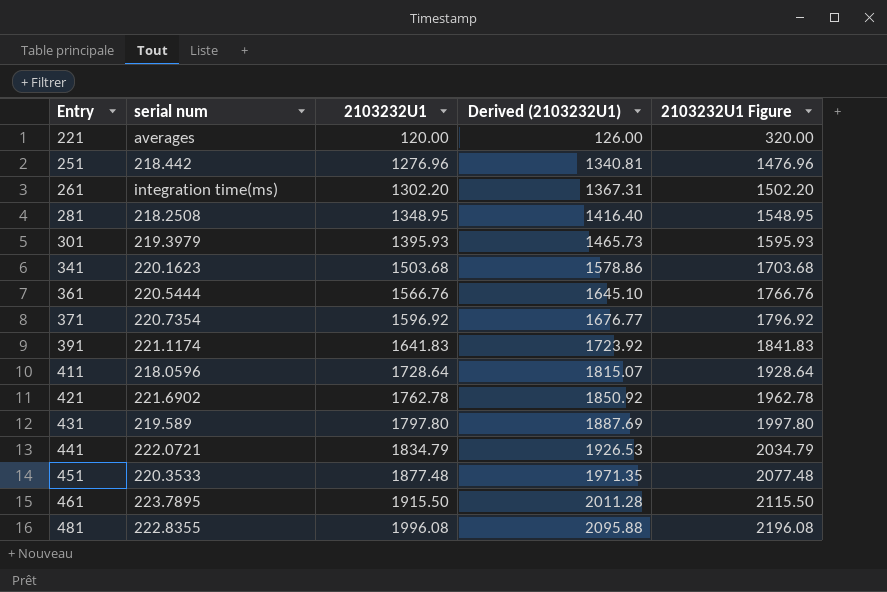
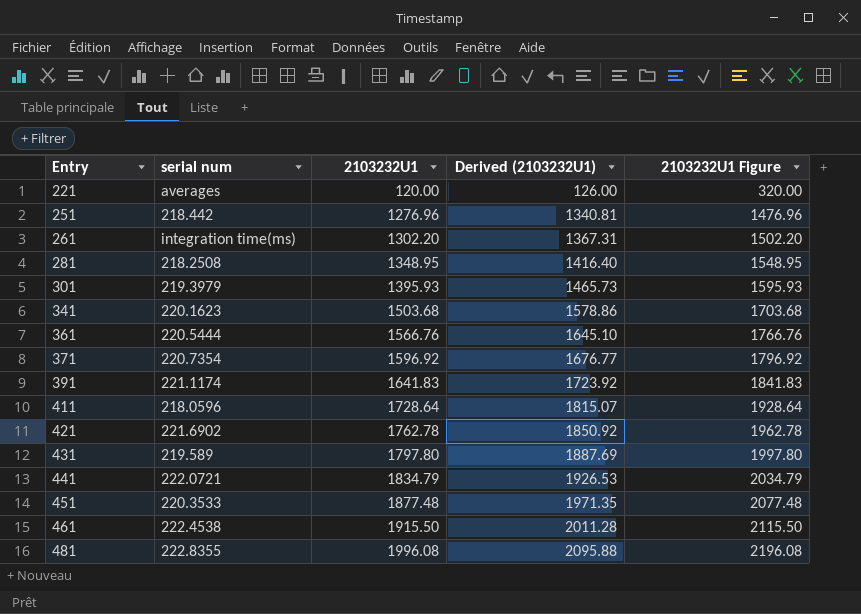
461 | serial num: 223.7895 -> 222.4538

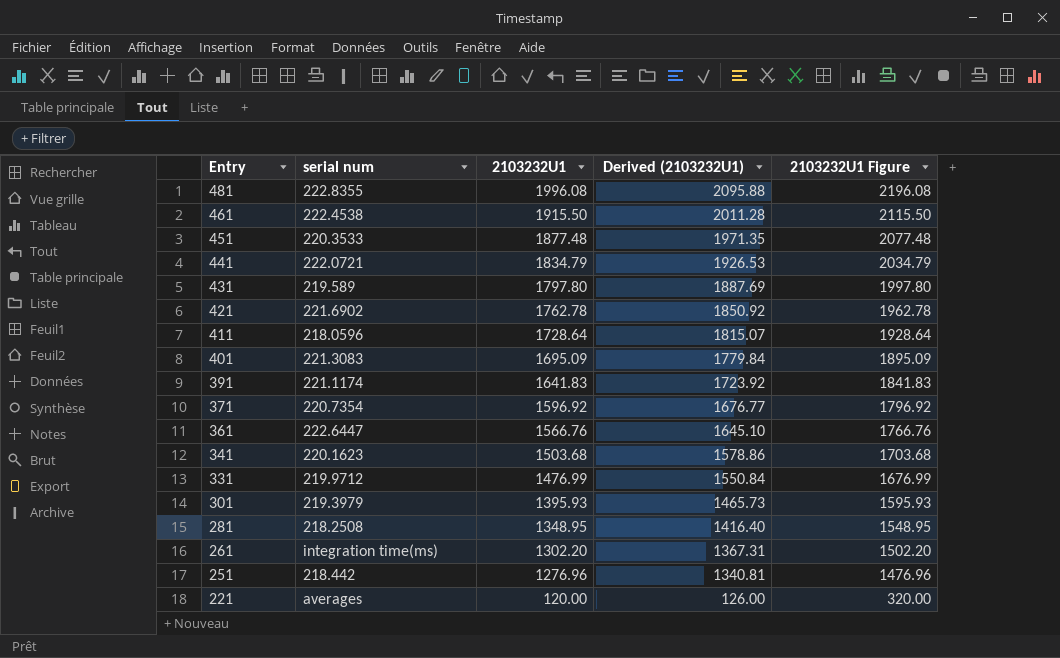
row order: Entry ascending -> Entry descending
row 401: none -> 221.3083 | 1695.09 | 1779.84 | 1895.09
361 | serial num: 220.5444 -> 222.6447
row 331: none -> 219.9712 | 1476.99 | 1550.84 | 1676.99

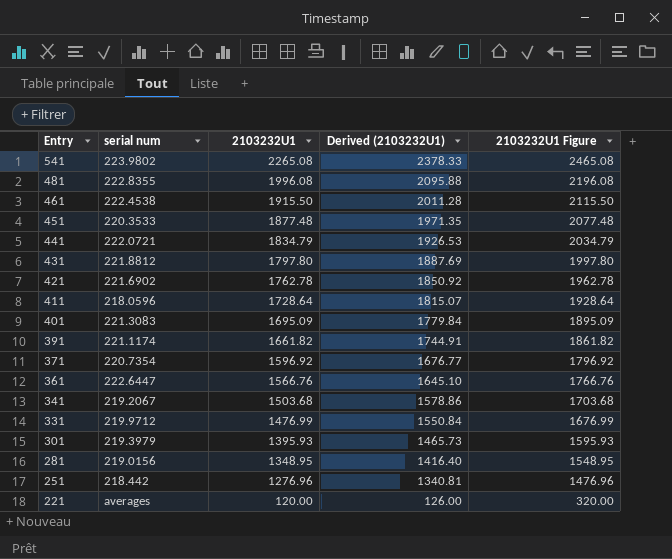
row 261: integration time(ms) | 1302.20 | 1367.31 | 1502.20 -> none
row 541: none -> 223.9802 | 2265.08 | 2378.33 | 2465.08
431 | serial num: 219.589 -> 221.8812
391 | 2103232U1: 1641.83 -> 1661.82
391 | Derived (2103232U1): 1723.92 -> 1744.91
391 | 2103232U1 Figure: 1841.83 -> 1861.82
341 | serial num: 220.1623 -> 219.2067
281 | serial num: 218.2508 -> 219.0156

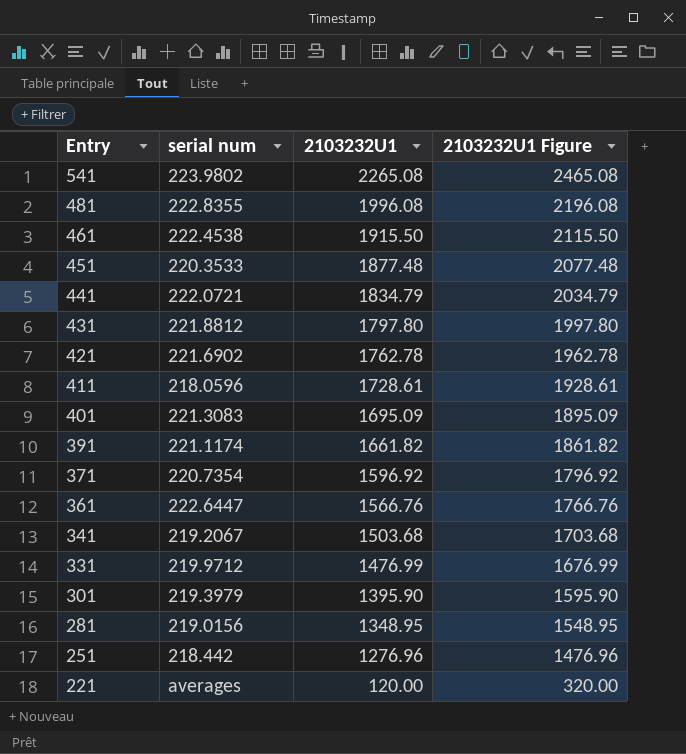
column Derived (2103232U1) | formula: [2103232U1] * 1.05 -> none
411 | 2103232U1: 1728.64 -> 1728.61
411 | 2103232U1 Figure: 1928.64 -> 1928.61
301 | 2103232U1: 1395.93 -> 1395.90
301 | 2103232U1 Figure: 1595.93 -> 1595.90

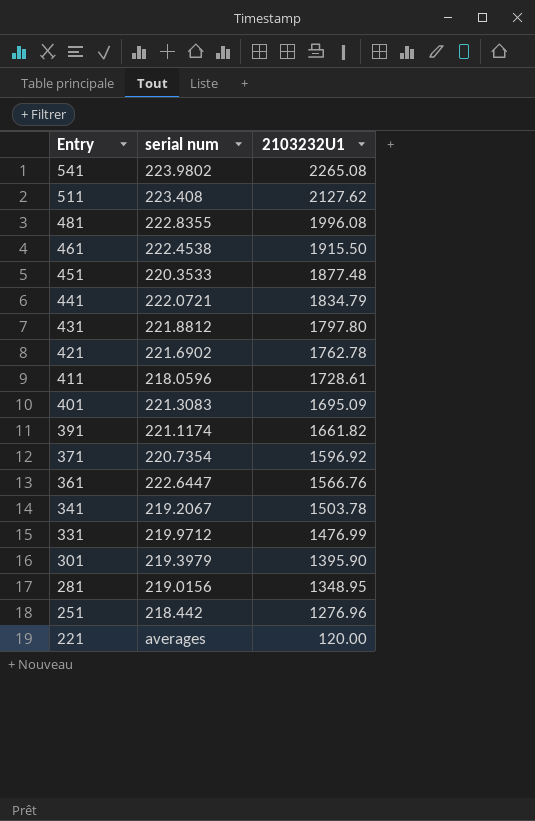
column 2103232U1 Figure | formula: [2103232U1] + 200 -> none
row 511: none -> 223.408 | 2127.62
341 | 2103232U1: 1503.68 -> 1503.78

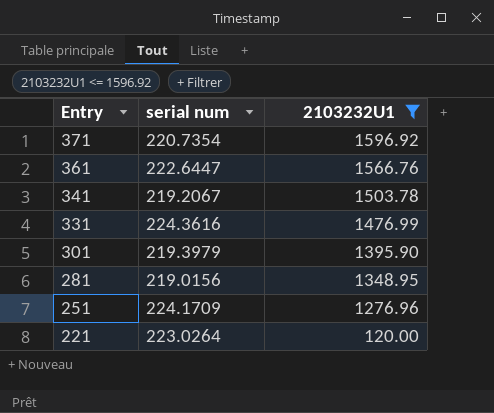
filter: none -> 2103232U1 <= 1596.92
331 | serial num: 219.9712 -> 224.3616
251 | serial num: 218.442 -> 224.1709
221 | serial num: averages -> 223.0264

